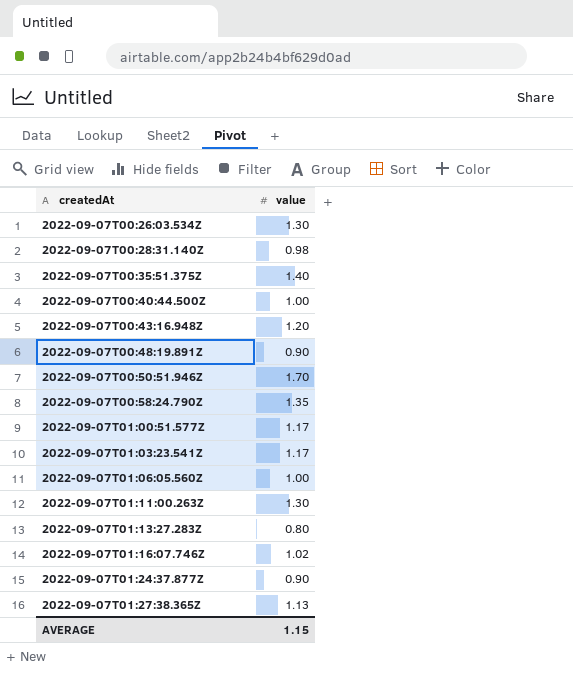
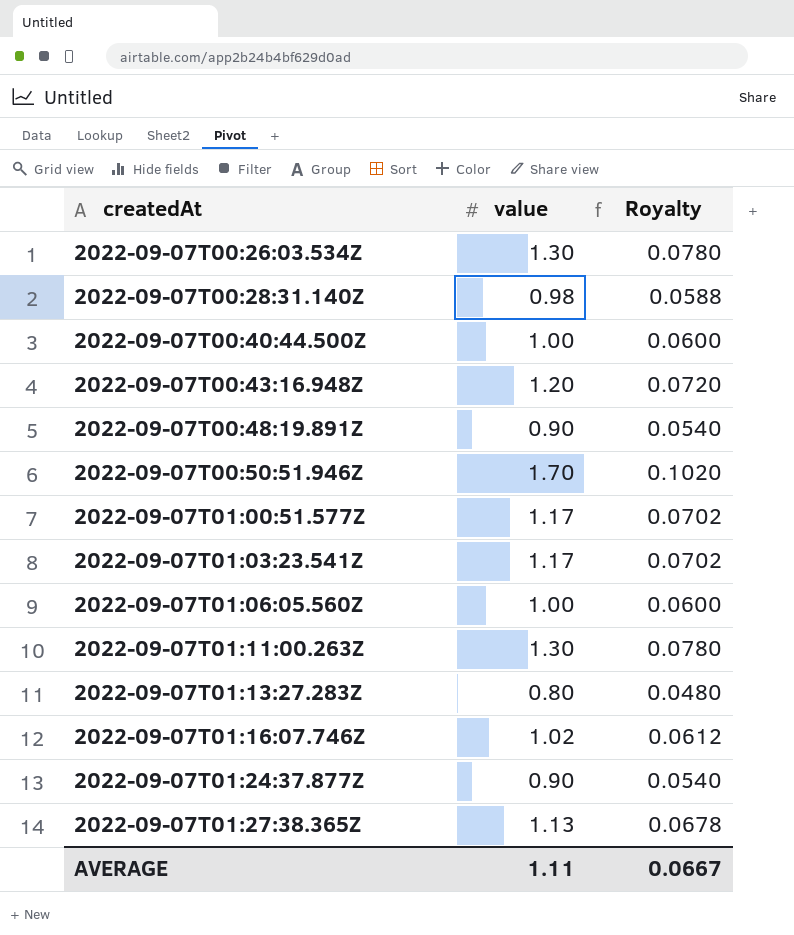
column Royalty | formula: none -> [value] * 0.06
row 2022-09-07T00:35:51.375Z: 1.40 -> none
row 2022-09-07T00:58:24.790Z: 1.35 -> none
AVERAGE | value: 1.15 -> 1.11

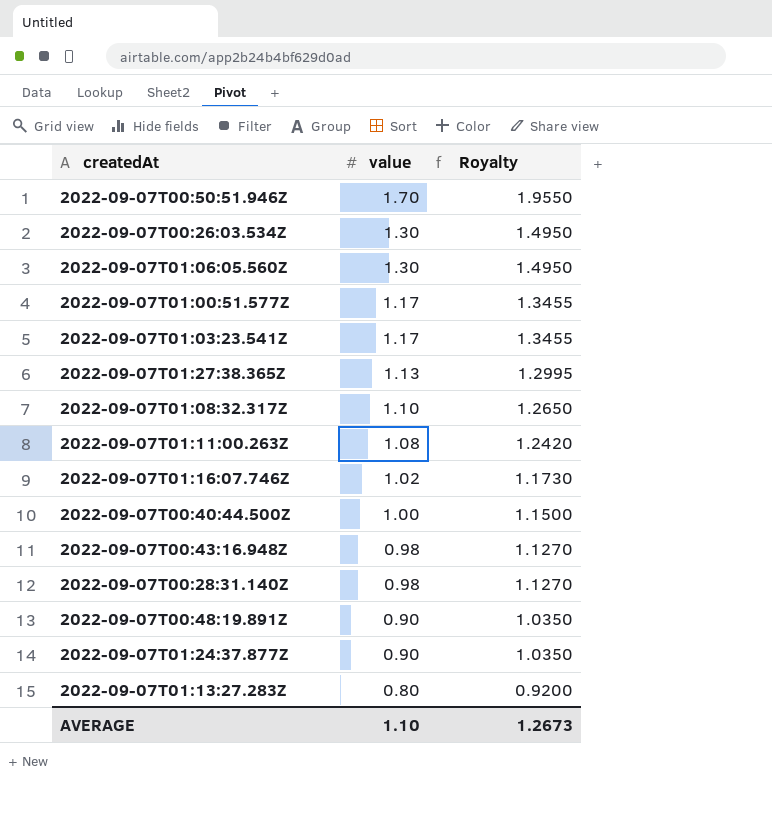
row order: createdAt ascending -> value descending
column Royalty | formula: [value] * 0.06 -> [value] * 1.15
2022-09-07T01:06:05.560Z | value: 1.00 -> 1.30
row 2022-09-07T01:08:32.317Z: none -> 1.10 | 1.2650
2022-09-07T01:11:00.263Z | value: 1.30 -> 1.08
2022-09-07T00:43:16.948Z | value: 1.20 -> 0.98
AVERAGE | value: 1.11 -> 1.10
AVERAGE | Royalty: 0.0667 -> 1.2673

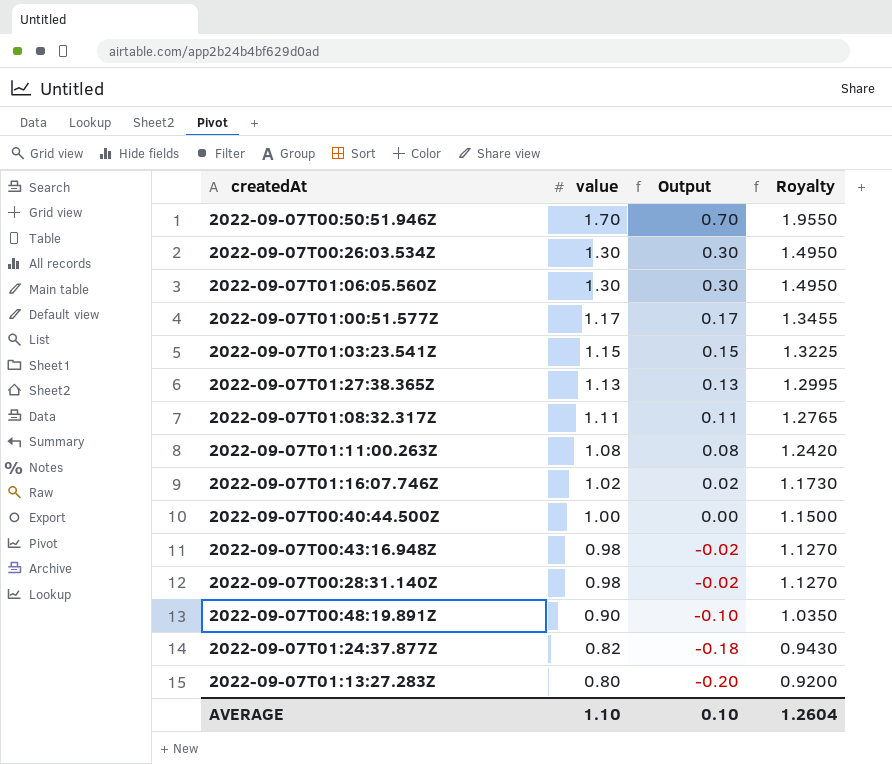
column Output | formula: none -> [value] - 1
2022-09-07T01:03:23.541Z | value: 1.17 -> 1.15
2022-09-07T01:03:23.541Z | Royalty: 1.3455 -> 1.3225
2022-09-07T01:08:32.317Z | value: 1.10 -> 1.11
2022-09-07T01:08:32.317Z | Royalty: 1.2650 -> 1.2765
2022-09-07T01:24:37.877Z | value: 0.90 -> 0.82
2022-09-07T01:24:37.877Z | Royalty: 1.0350 -> 0.9430
AVERAGE | Royalty: 1.2673 -> 1.2604

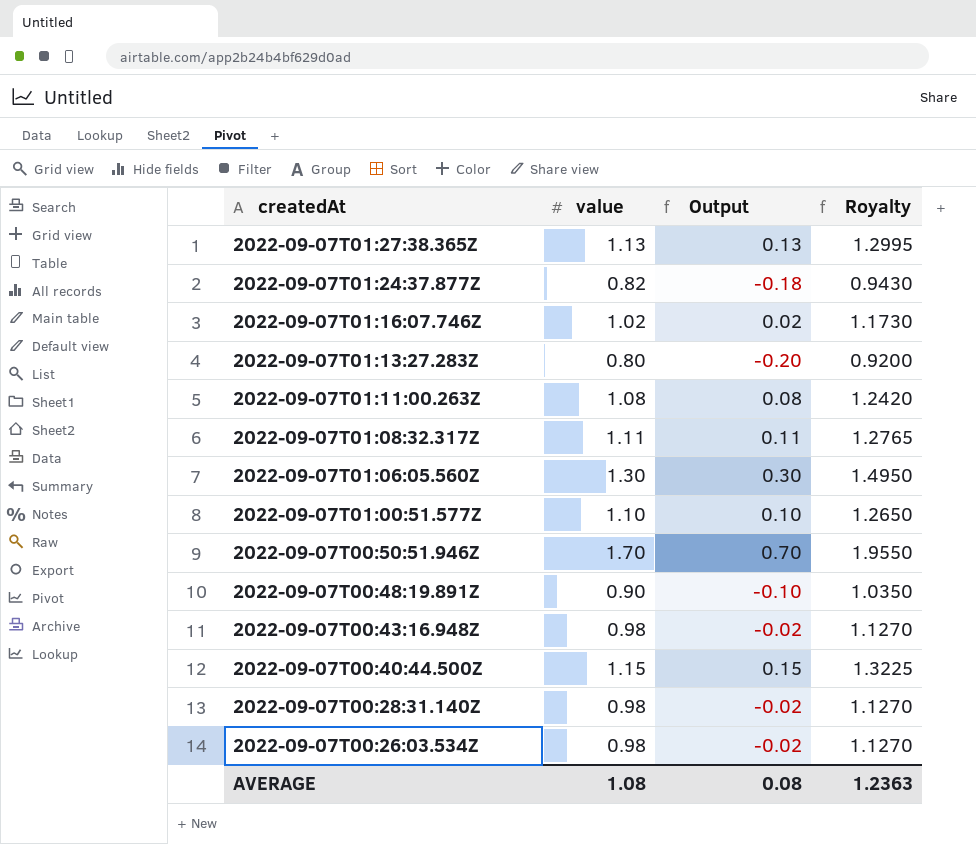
row order: value descending -> createdAt descending
row 2022-09-07T01:03:23.541Z: 1.15 | 0.15 | 1.3225 -> none
2022-09-07T01:00:51.577Z | value: 1.17 -> 1.10
2022-09-07T01:00:51.577Z | Output: 0.17 -> 0.10
2022-09-07T01:00:51.577Z | Royalty: 1.3455 -> 1.2650
2022-09-07T00:40:44.500Z | value: 1.00 -> 1.15
2022-09-07T00:40:44.500Z | Output: 0.00 -> 0.15
2022-09-07T00:40:44.500Z | Royalty: 1.1500 -> 1.3225
2022-09-07T00:26:03.534Z | value: 1.30 -> 0.98
2022-09-07T00:26:03.534Z | Output: 0.30 -> -0.02
2022-09-07T00:26:03.534Z | Royalty: 1.4950 -> 1.1270
AVERAGE | value: 1.10 -> 1.08
AVERAGE | Output: 0.10 -> 0.08
AVERAGE | Royalty: 1.2604 -> 1.2363

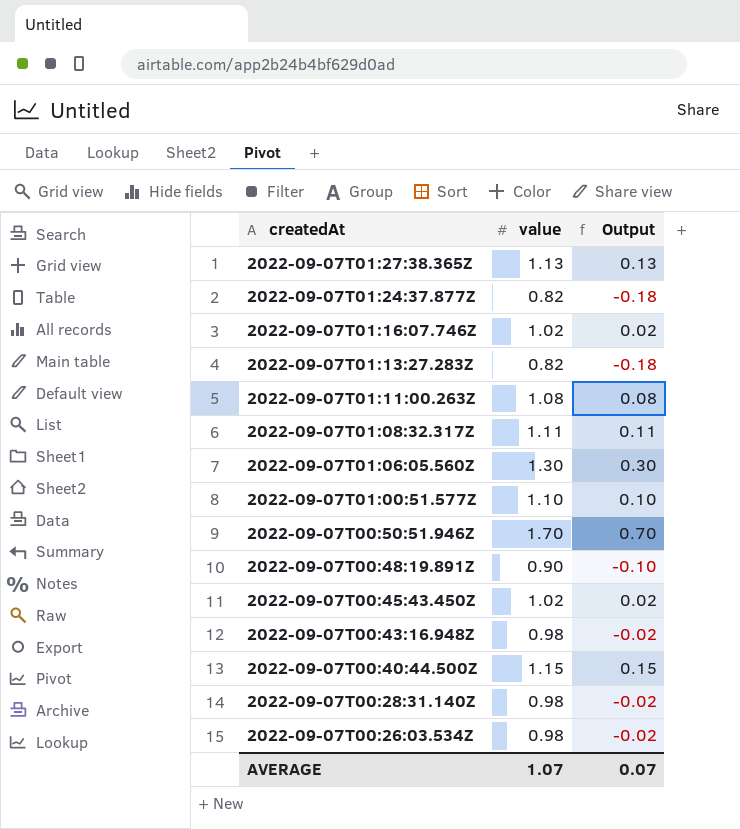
column Royalty | formula: [value] * 1.15 -> none
2022-09-07T01:13:27.283Z | value: 0.80 -> 0.82
2022-09-07T01:13:27.283Z | Output: -0.20 -> -0.18
row 2022-09-07T00:45:43.450Z: none -> 1.02 | 0.02
AVERAGE | value: 1.08 -> 1.07
AVERAGE | Output: 0.08 -> 0.07

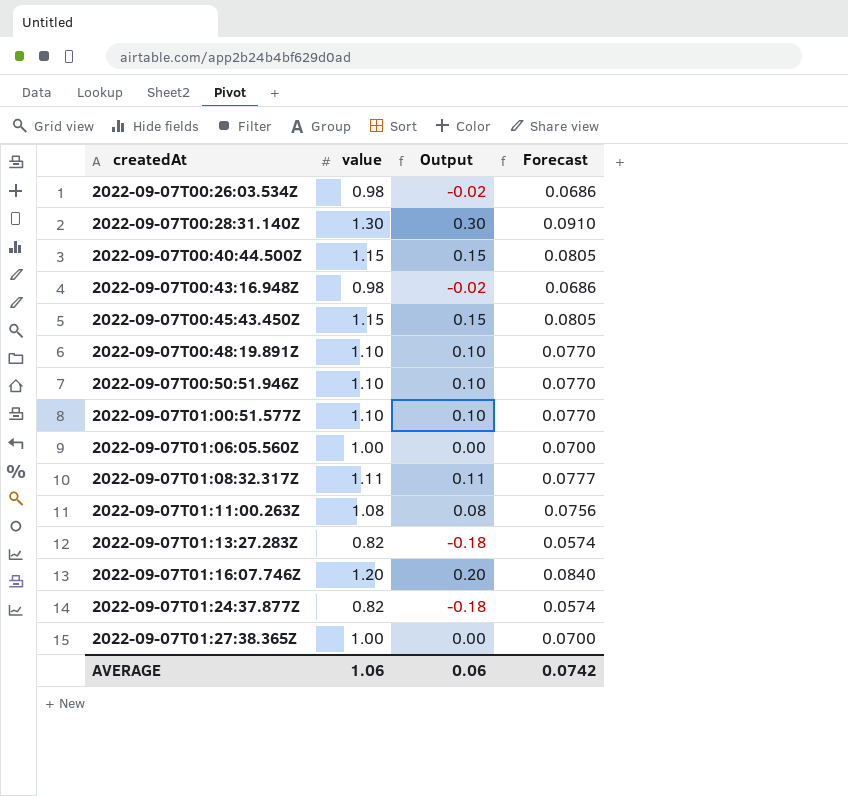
row order: createdAt descending -> createdAt ascending
column Forecast | formula: none -> [value] * 0.07
2022-09-07T00:28:31.140Z | value: 0.98 -> 1.30
2022-09-07T00:28:31.140Z | Output: -0.02 -> 0.30
2022-09-07T00:45:43.450Z | value: 1.02 -> 1.15
2022-09-07T00:45:43.450Z | Output: 0.02 -> 0.15
2022-09-07T00:48:19.891Z | value: 0.90 -> 1.10
2022-09-07T00:48:19.891Z | Output: -0.10 -> 0.10
2022-09-07T00:50:51.946Z | value: 1.70 -> 1.10
2022-09-07T00:50:51.946Z | Output: 0.70 -> 0.10
2022-09-07T01:06:05.560Z | value: 1.30 -> 1.00
2022-09-07T01:06:05.560Z | Output: 0.30 -> 0.00
2022-09-07T01:16:07.746Z | value: 1.02 -> 1.20
2022-09-07T01:16:07.746Z | Output: 0.02 -> 0.20
2022-09-07T01:27:38.365Z | value: 1.13 -> 1.00
2022-09-07T01:27:38.365Z | Output: 0.13 -> 0.00
AVERAGE | value: 1.07 -> 1.06
AVERAGE | Output: 0.07 -> 0.06

